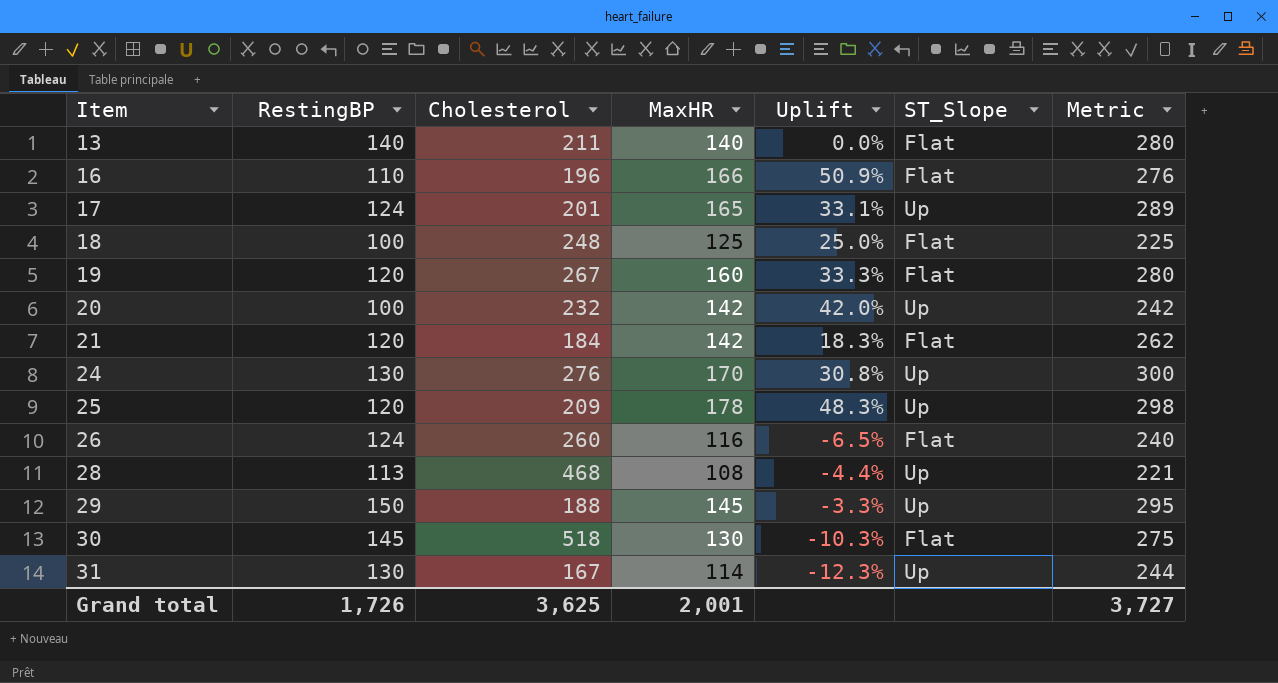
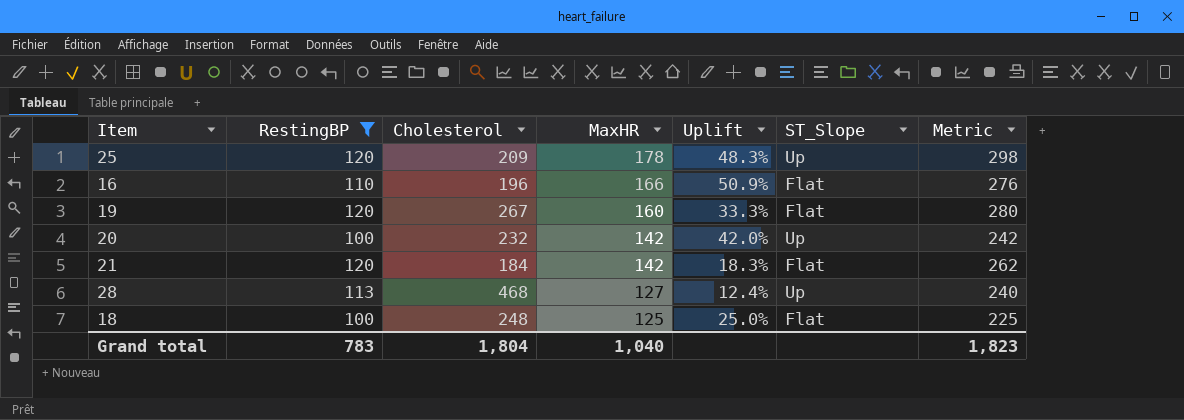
filter: none -> RestingBP <= 120
row order: Item ascending -> MaxHR descending
28 | MaxHR: 108 -> 127
28 | Uplift: -4.4% -> 12.4%
28 | Metric: 221 -> 240
Grand total | RestingBP: 1,726 -> 783
Grand total | Cholesterol: 3,625 -> 1,804
Grand total | MaxHR: 2,001 -> 1,040
Grand total | Metric: 3,727 -> 1,823

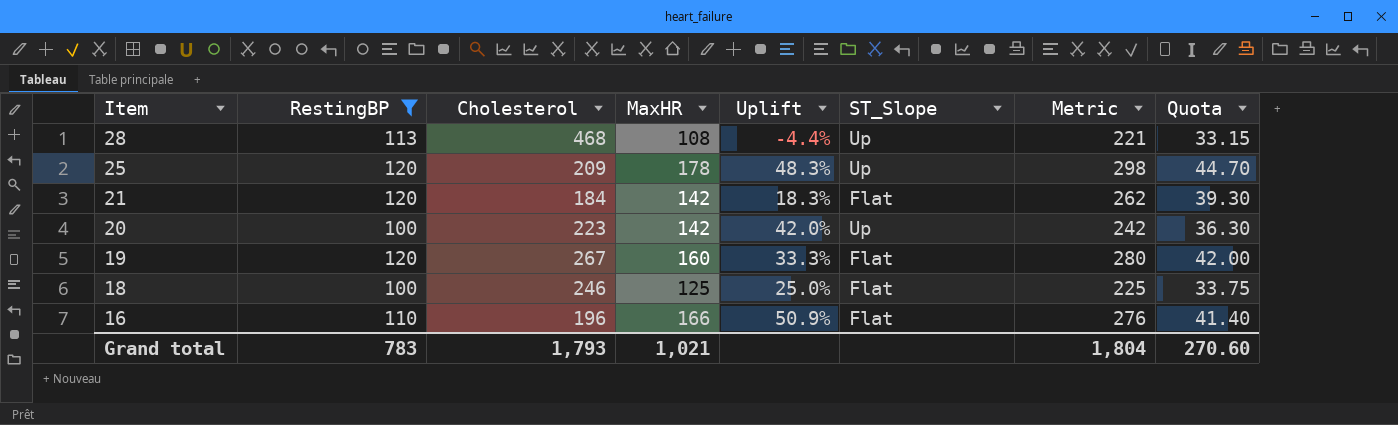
row order: MaxHR descending -> Item descending
column Quota | formula: none -> [Metric] * 0.15
28 | MaxHR: 127 -> 108
28 | Uplift: 12.4% -> -4.4%
28 | Metric: 240 -> 221
20 | Cholesterol: 232 -> 223
18 | Cholesterol: 248 -> 246
Grand total | Cholesterol: 1,804 -> 1,793
Grand total | MaxHR: 1,040 -> 1,021
Grand total | Metric: 1,823 -> 1,804

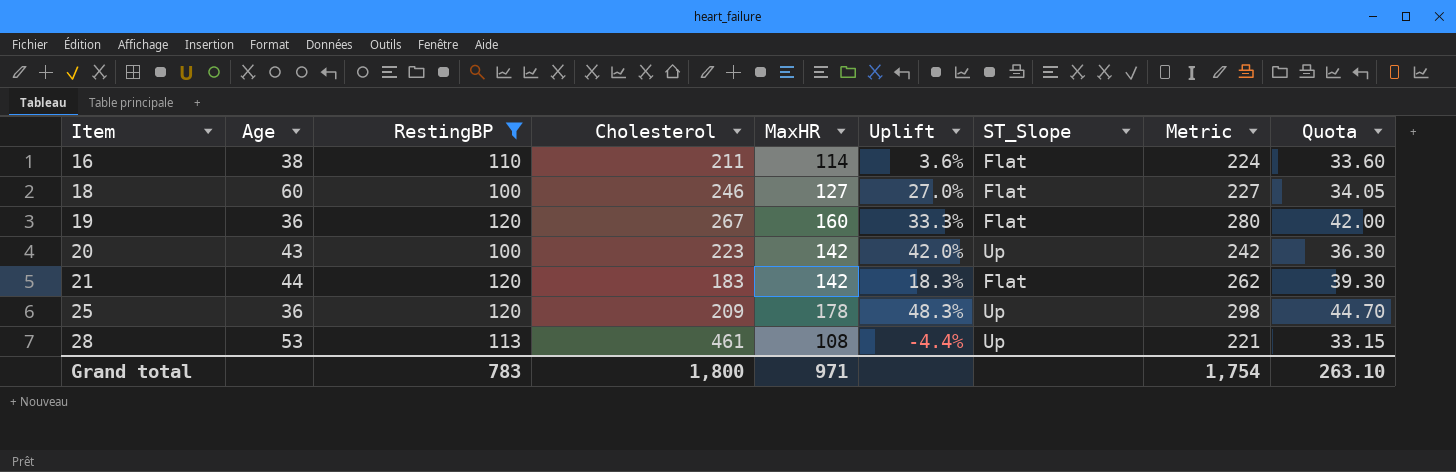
row order: Item descending -> Item ascending
column Age | position: none -> 2
16 | Cholesterol: 196 -> 211
16 | MaxHR: 166 -> 114
16 | Uplift: 50.9% -> 3.6%
16 | Metric: 276 -> 224
16 | Quota: 41.40 -> 33.60
18 | MaxHR: 125 -> 127
18 | Uplift: 25.0% -> 27.0%
18 | Metric: 225 -> 227
18 | Quota: 33.75 -> 34.05
21 | Cholesterol: 184 -> 183
28 | Cholesterol: 468 -> 461
Grand total | Cholesterol: 1,793 -> 1,800
Grand total | MaxHR: 1,021 -> 971
Grand total | Metric: 1,804 -> 1,754
Grand total | Quota: 270.60 -> 263.10

